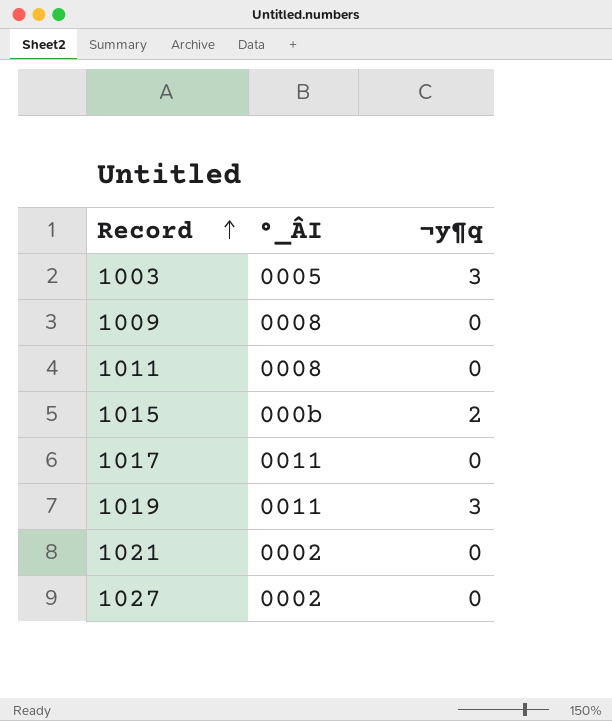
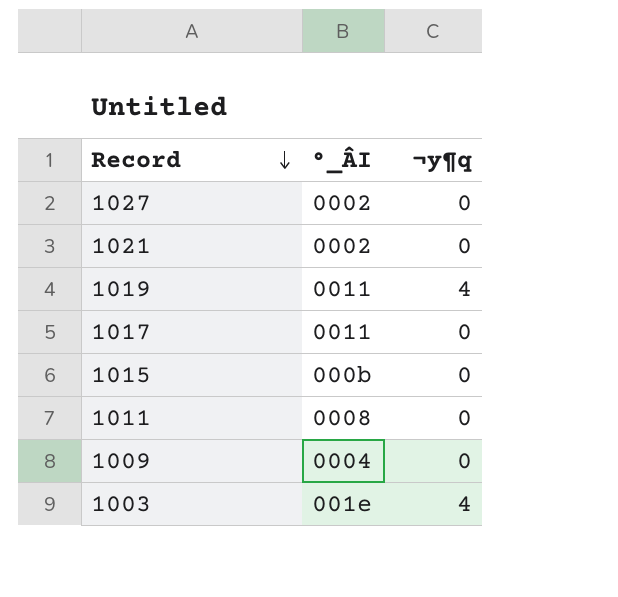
row order: Record ascending -> Record descending
1019 | ¬y¶q: 3 -> 4
1015 | ¬y¶q: 2 -> 0
1009 | °_ÂI: 0008 -> 0004
1003 | °_ÂI: 0005 -> 001e
1003 | ¬y¶q: 3 -> 4

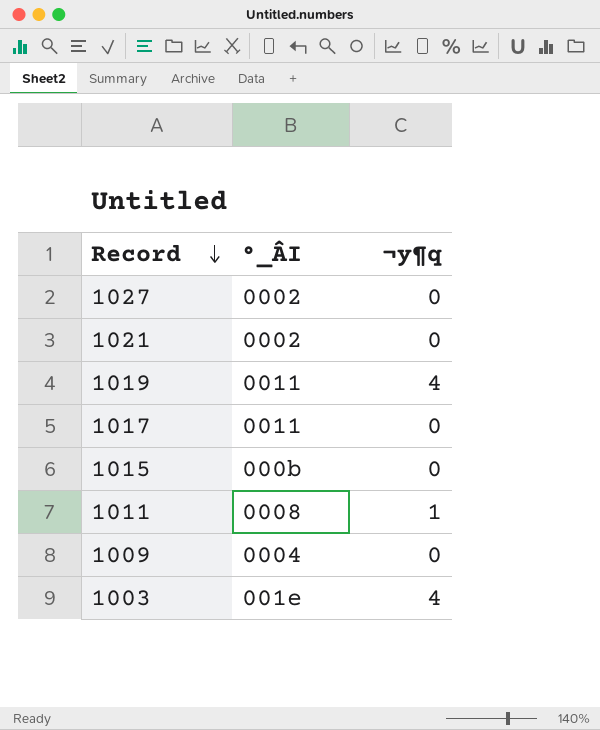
1011 | ¬y¶q: 0 -> 1

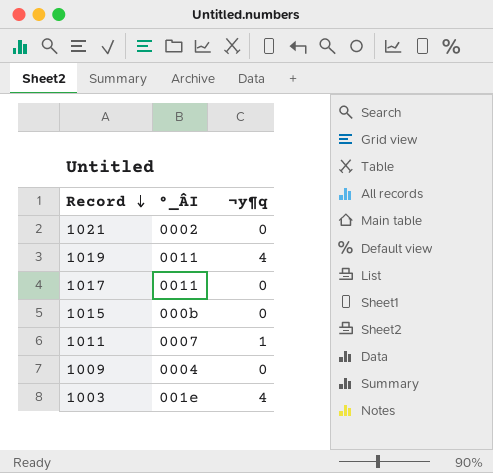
row 1027: 0002 | 0 -> none
1011 | °_ÂI: 0008 -> 0007

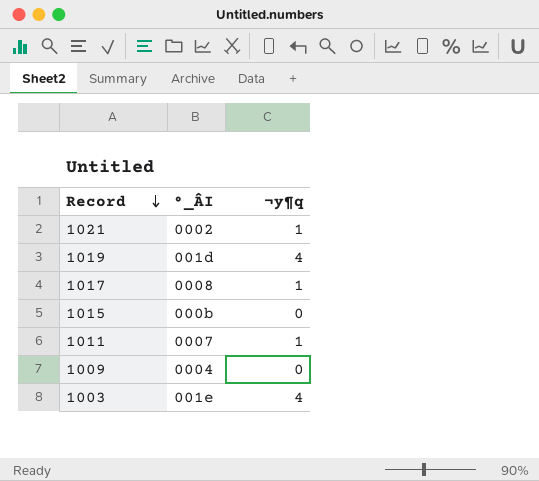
1021 | ¬y¶q: 0 -> 1
1019 | °_ÂI: 0011 -> 001d
1017 | °_ÂI: 0011 -> 0008
1017 | ¬y¶q: 0 -> 1

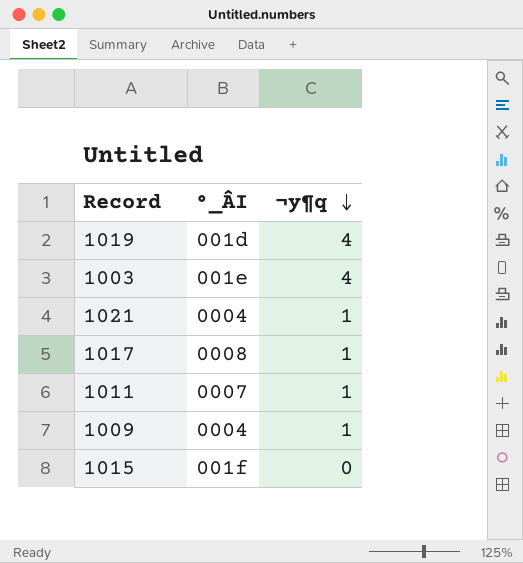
row order: Record descending -> ¬y¶q descending
1021 | °_ÂI: 0002 -> 0004
1009 | ¬y¶q: 0 -> 1
1015 | °_ÂI: 000b -> 001f

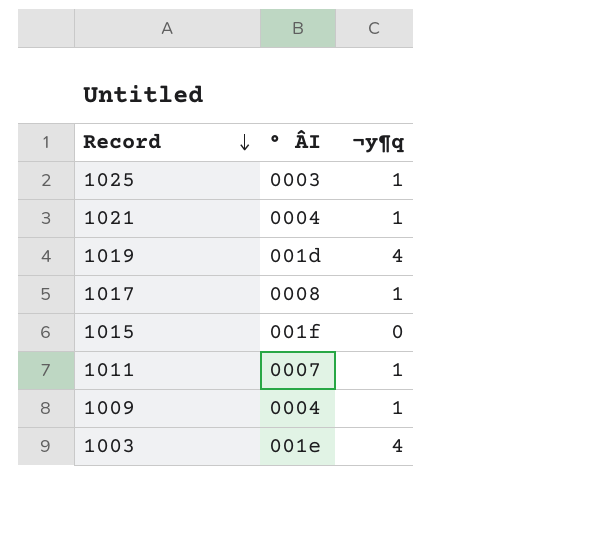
row order: ¬y¶q descending -> Record descending
column name: °_ÂI -> ° ÂI
row 1025: none -> 0003 | 1

